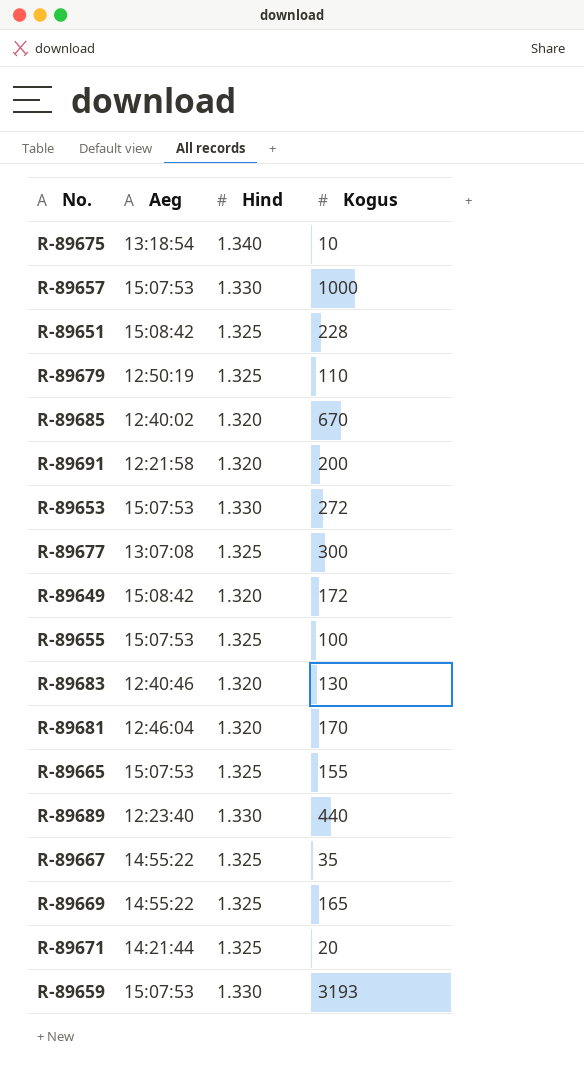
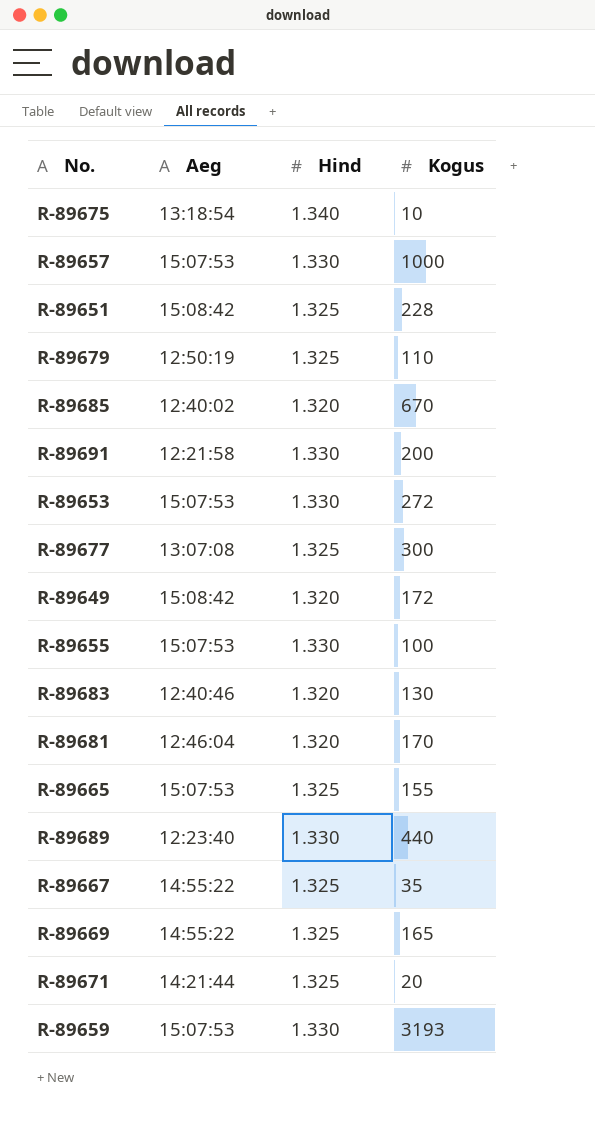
R-89691 | Hind: 1.320 -> 1.330
R-89655 | Hind: 1.325 -> 1.330

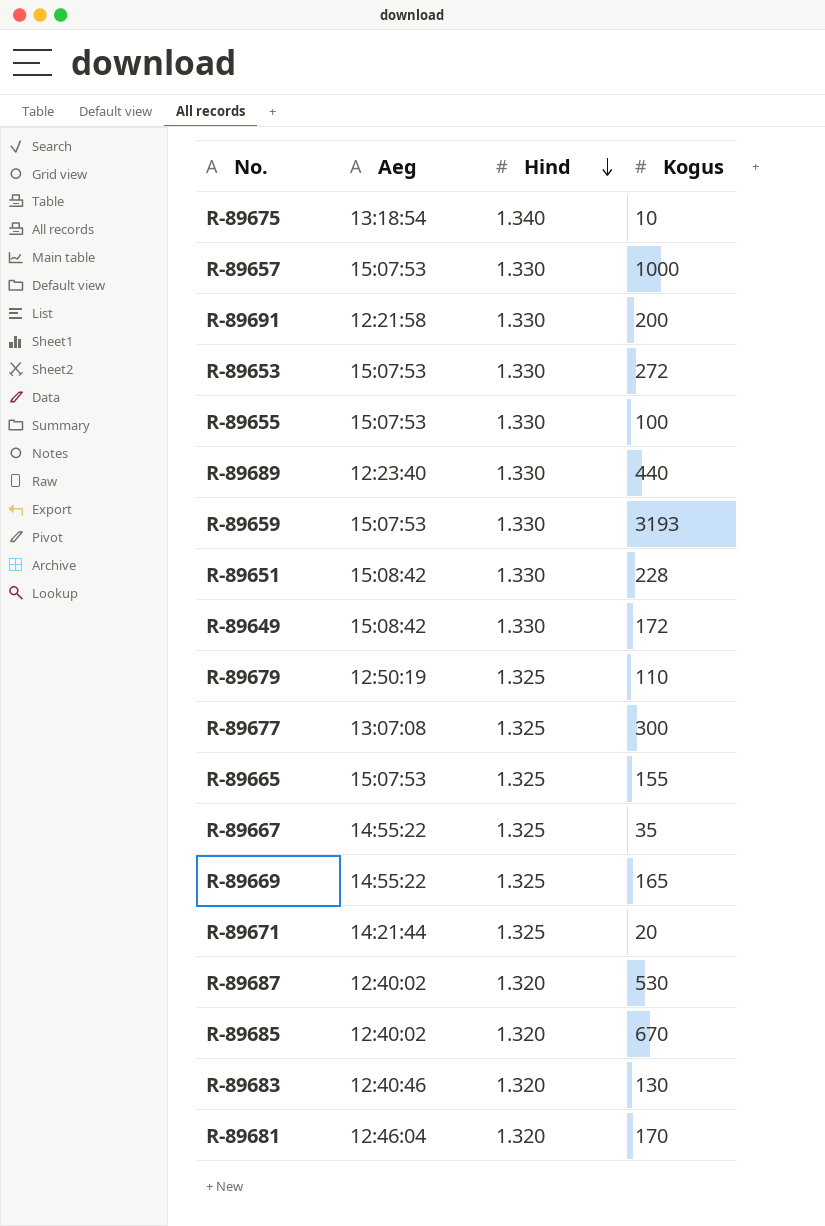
row order: none -> Hind descending
R-89651 | Hind: 1.325 -> 1.330
R-89649 | Hind: 1.320 -> 1.330
row R-89687: none -> 12:40:02 | 1.320 | 530

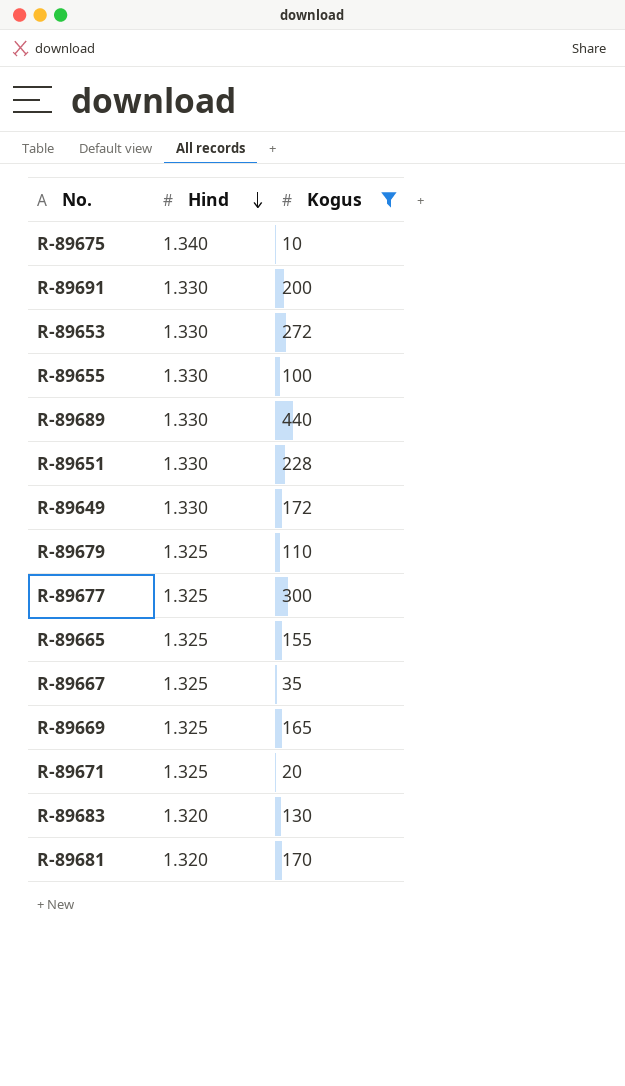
filter: none -> Kogus <= 440
column Aeg | position: 2 -> none

